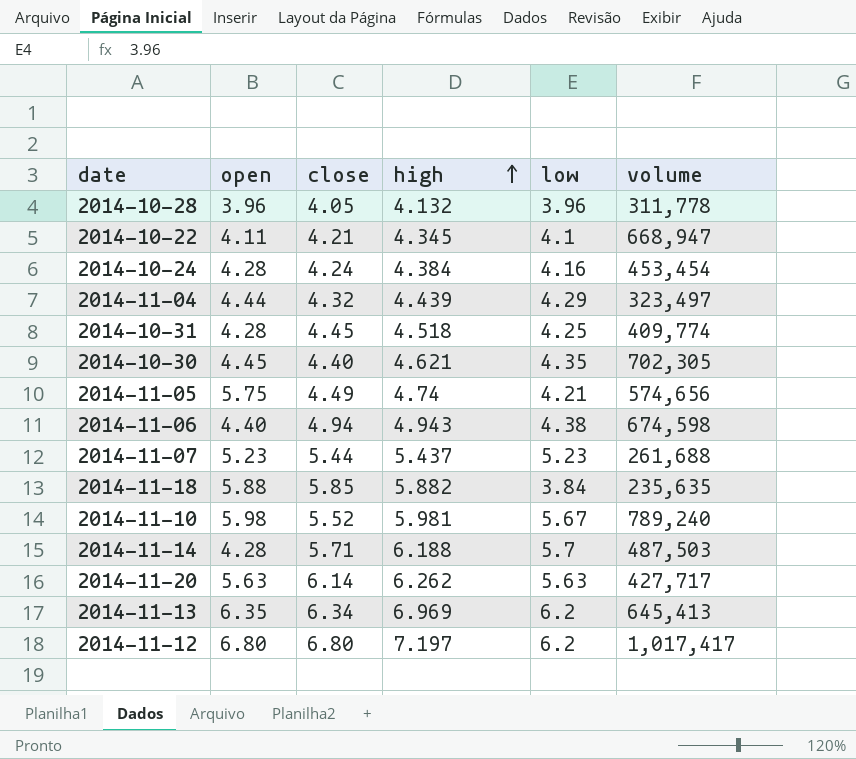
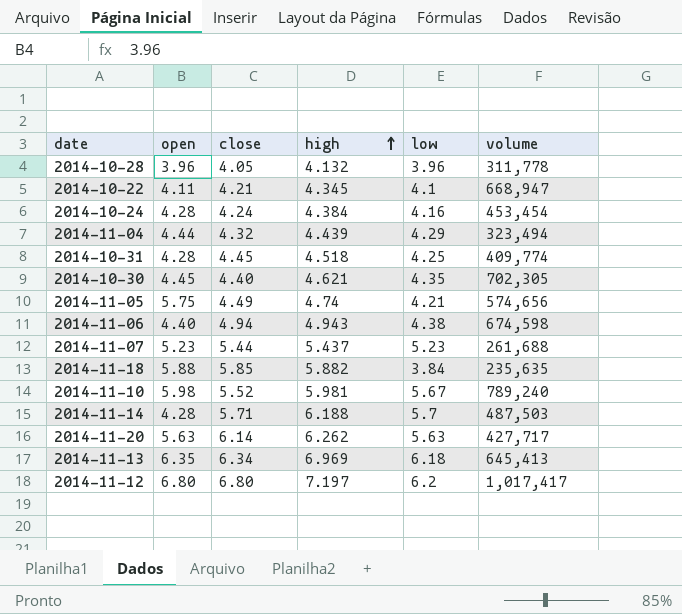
2014-11-04 | volume: 323,497 -> 323,494
2014-11-13 | low: 6.2 -> 6.18

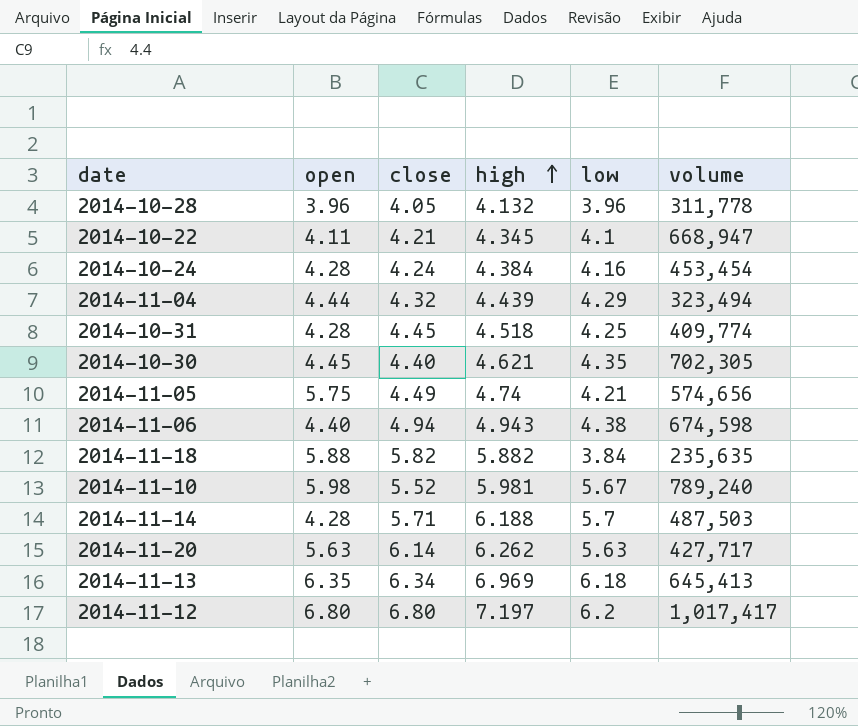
row 2014-11-07: 5.23 | 5.44 | 5.437 | 5.23 | 261,688 -> none
2014-11-18 | close: 5.85 -> 5.82

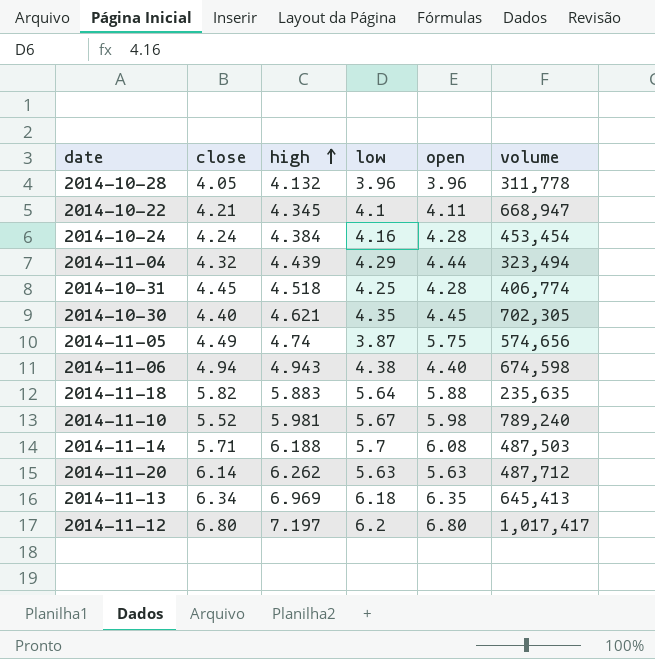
column open | position: 2 -> 5
2014-10-31 | volume: 409,774 -> 406,774
2014-11-05 | low: 4.21 -> 3.87
2014-11-18 | high: 5.882 -> 5.883
2014-11-18 | low: 3.84 -> 5.64
2014-11-14 | open: 4.28 -> 6.08
2014-11-20 | volume: 427,717 -> 487,712

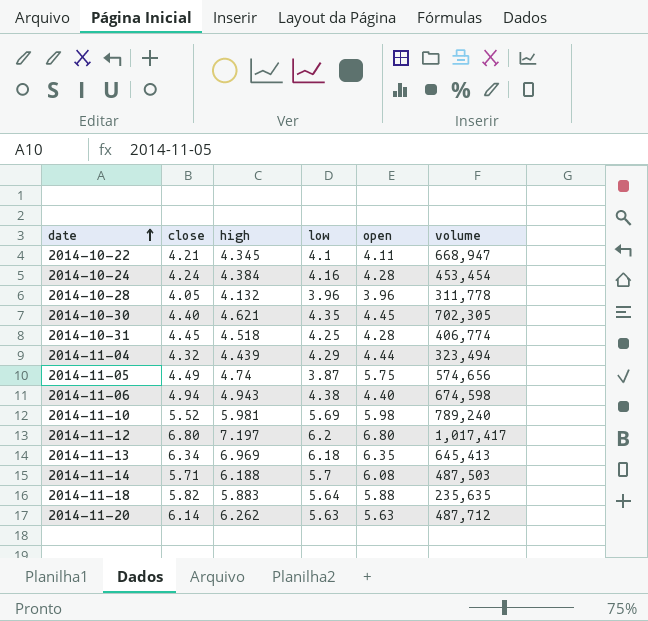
row order: high ascending -> date ascending
2014-11-10 | low: 5.67 -> 5.69

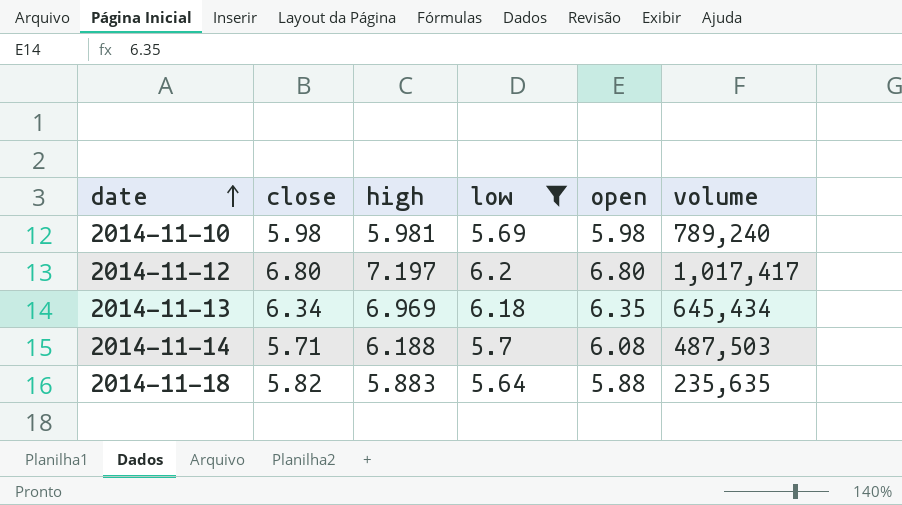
filter: none -> low >= 5.64
2014-11-10 | close: 5.52 -> 5.98
2014-11-13 | volume: 645,413 -> 645,434

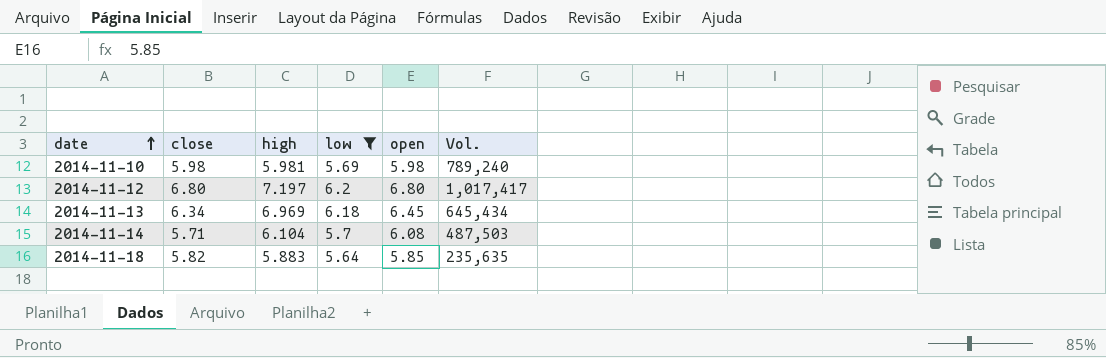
column name: volume -> Vol.
2014-11-13 | open: 6.35 -> 6.45
2014-11-14 | high: 6.188 -> 6.104
2014-11-18 | open: 5.88 -> 5.85

